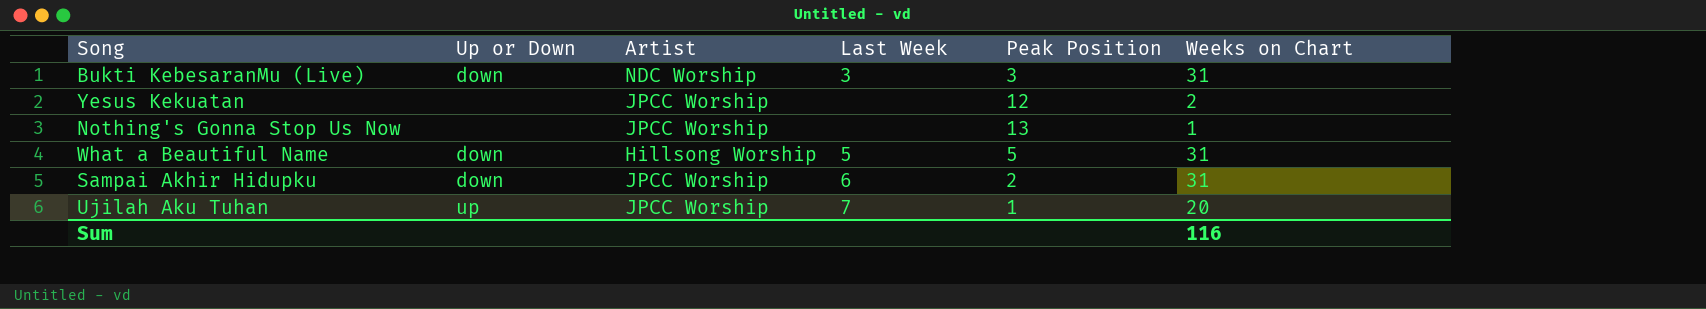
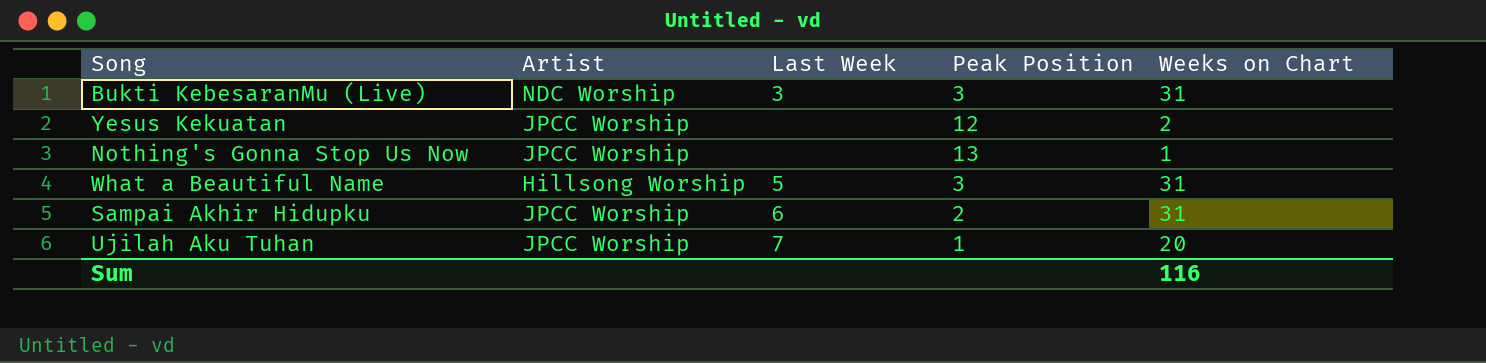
column Up or Down | position: 2 -> none
What a Beautiful Name | Peak Position: 5 -> 3

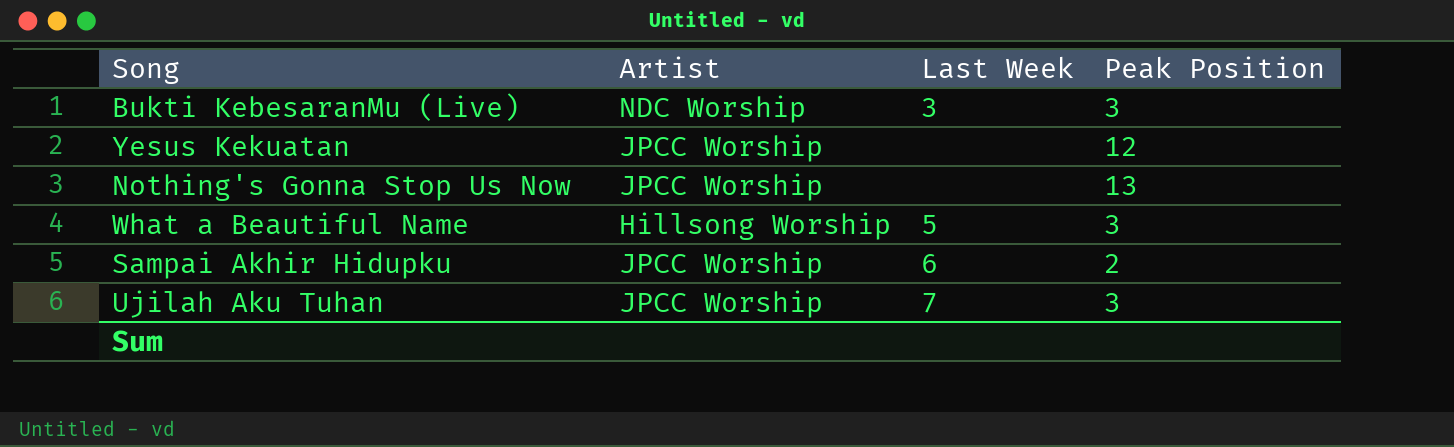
column Weeks on Chart | position: 5 -> none
Ujilah Aku Tuhan | Peak Position: 1 -> 3

